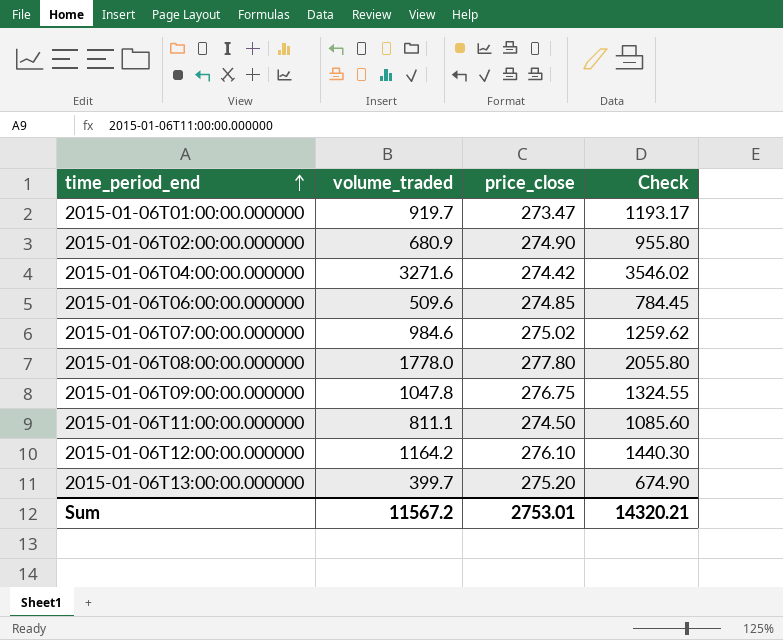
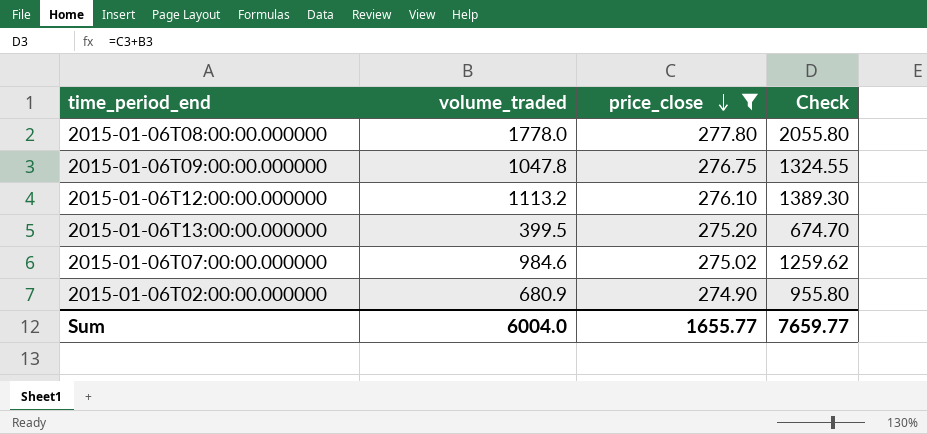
filter: none -> price_close >= 274.90
row order: time_period_end ascending -> price_close descending
2015-01-06T12:00:00.000000 | volume_traded: 1164.2 -> 1113.2
2015-01-06T12:00:00.000000 | Check: 1440.30 -> 1389.30
2015-01-06T13:00:00.000000 | volume_traded: 399.7 -> 399.5
2015-01-06T13:00:00.000000 | Check: 674.90 -> 674.70
Sum | volume_traded: 11567.2 -> 6004.0
Sum | price_close: 2753.01 -> 1655.77
Sum | Check: 14320.21 -> 7659.77

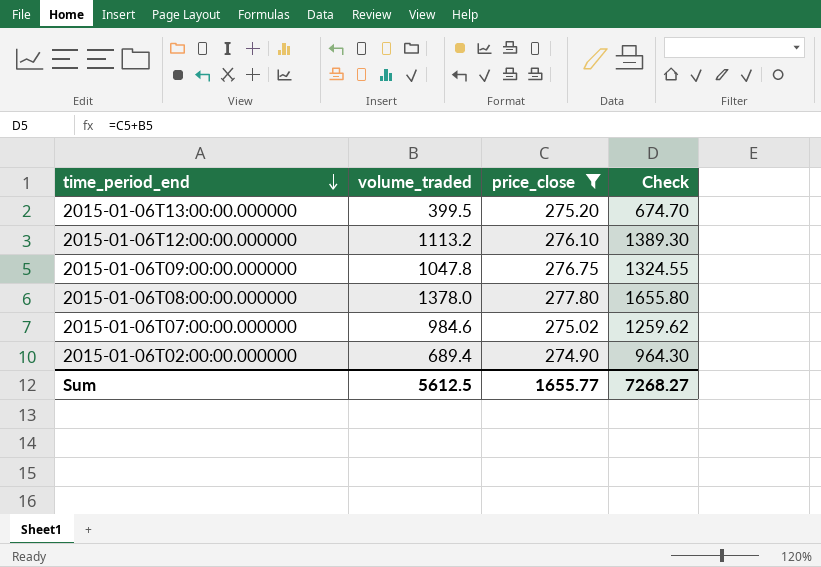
row order: price_close descending -> time_period_end descending
2015-01-06T08:00:00.000000 | volume_traded: 1778.0 -> 1378.0
2015-01-06T08:00:00.000000 | Check: 2055.80 -> 1655.80
2015-01-06T02:00:00.000000 | volume_traded: 680.9 -> 689.4
2015-01-06T02:00:00.000000 | Check: 955.80 -> 964.30
Sum | volume_traded: 6004.0 -> 5612.5
Sum | Check: 7659.77 -> 7268.27

